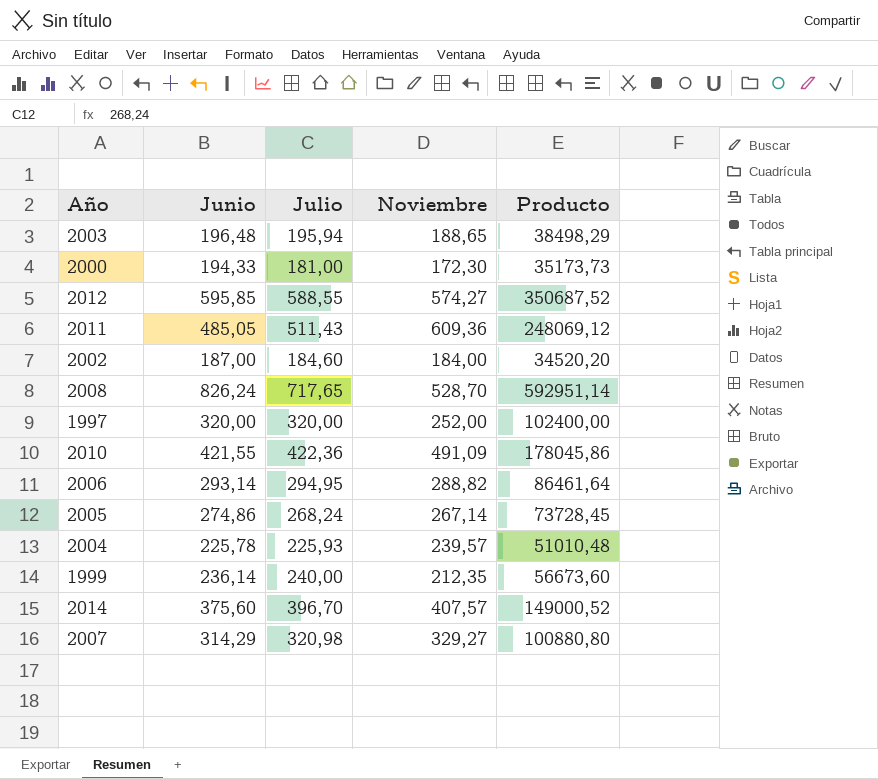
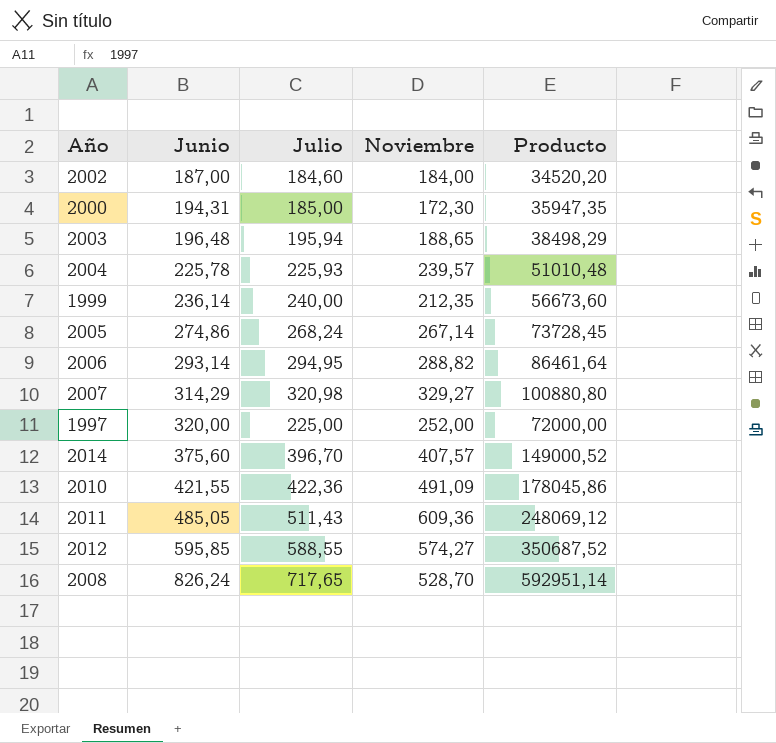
row order: none -> Junio ascending
2000 | Junio: 194,33 -> 194,31
2000 | Julio: 181,00 -> 185,00
2000 | Producto: 35173,73 -> 35947,35
1997 | Julio: 320,00 -> 225,00
1997 | Producto: 102400,00 -> 72000,00

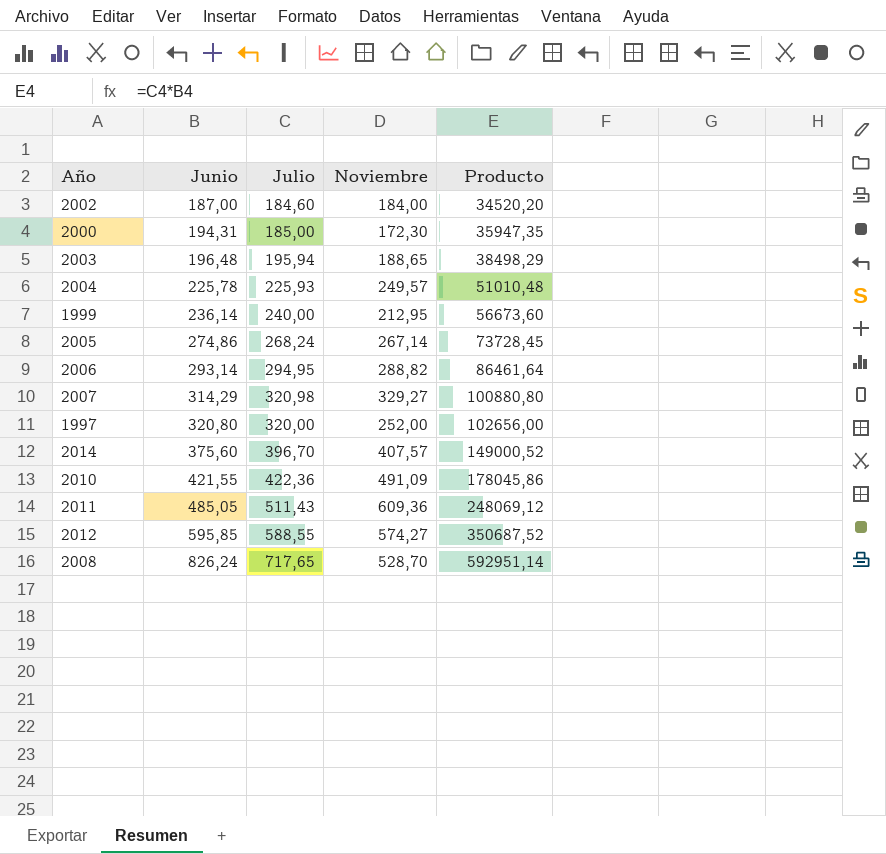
2004 | Noviembre: 239,57 -> 249,57
1999 | Noviembre: 212,35 -> 212,95
1997 | Junio: 320,00 -> 320,80
1997 | Julio: 225,00 -> 320,00
1997 | Producto: 72000,00 -> 102656,00

